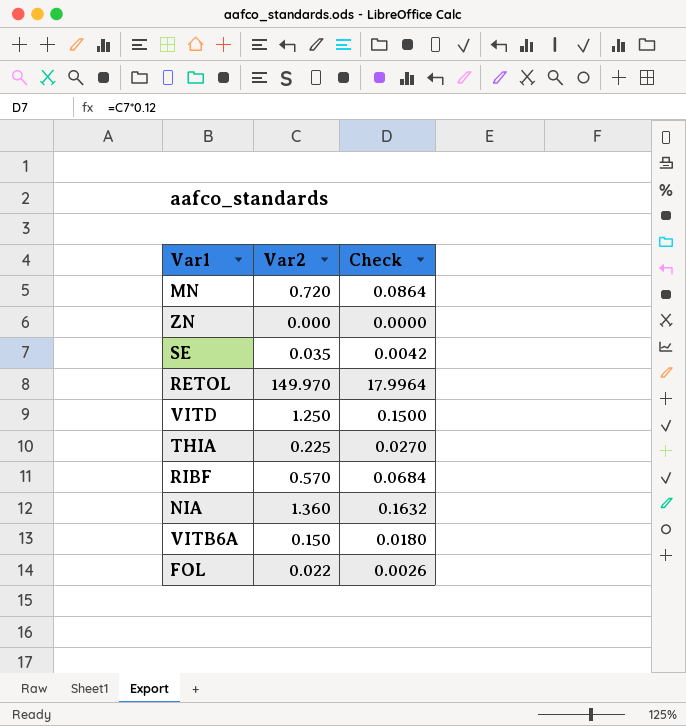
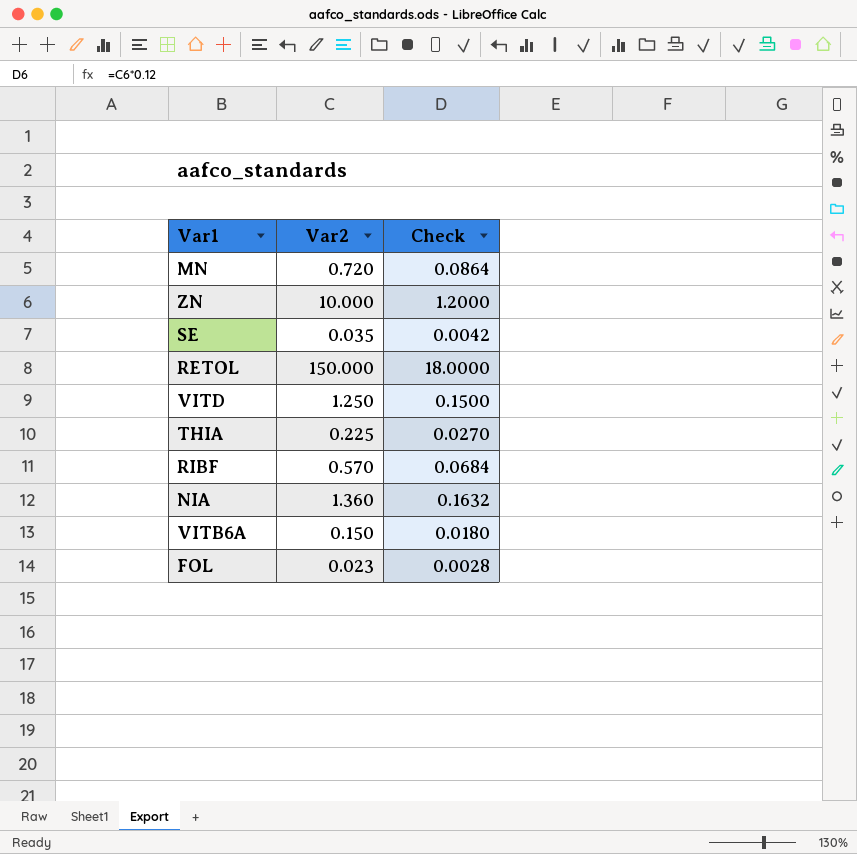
ZN | Var2: 0.000 -> 10.000
ZN | Check: 0.0000 -> 1.2000
RETOL | Var2: 149.970 -> 150.000
RETOL | Check: 17.9964 -> 18.0000
FOL | Var2: 0.022 -> 0.023
FOL | Check: 0.0026 -> 0.0028

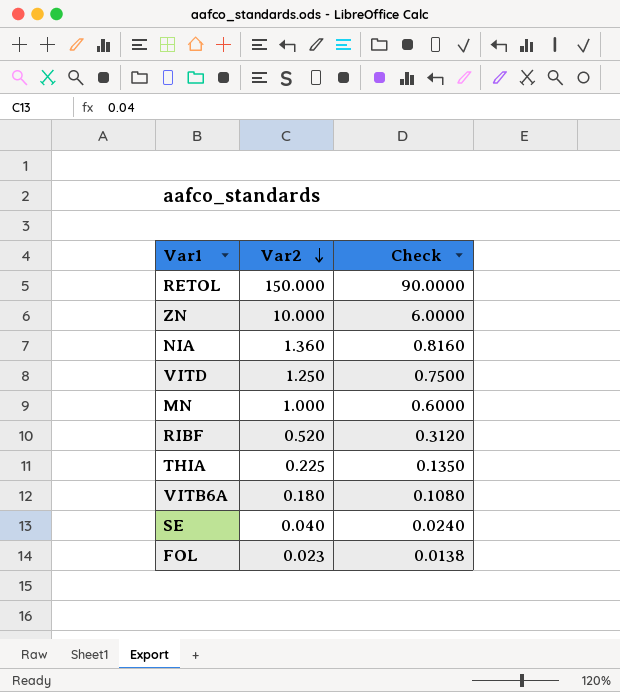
row order: none -> Var2 descending
column Check | formula: [Var2] * 0.12 -> [Var2] * 0.6
MN | Var2: 0.720 -> 1.000
RIBF | Var2: 0.570 -> 0.520
VITB6A | Var2: 0.150 -> 0.180
SE | Var2: 0.035 -> 0.040

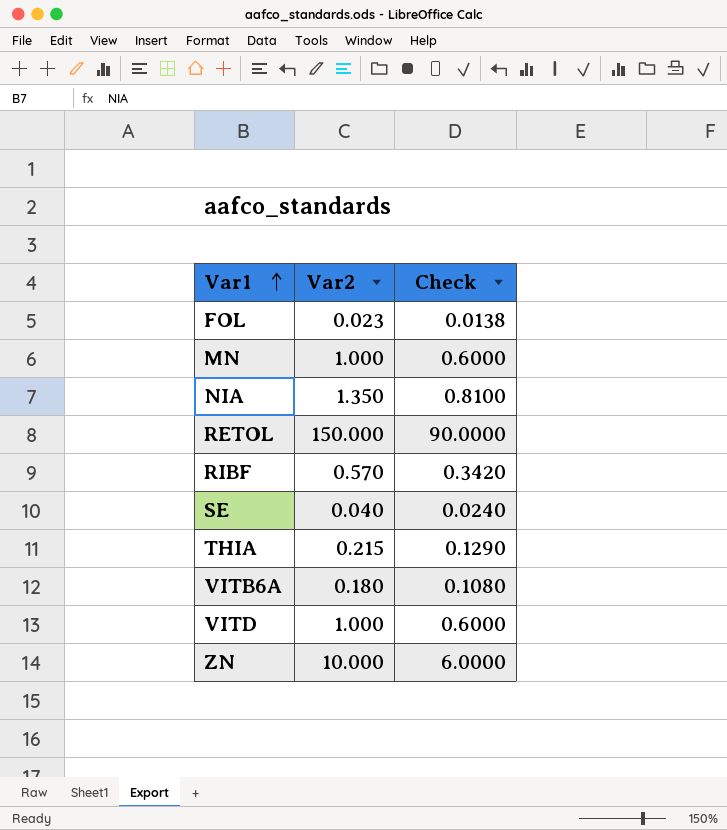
row order: Var2 descending -> Var1 ascending
NIA | Var2: 1.360 -> 1.350
NIA | Check: 0.8160 -> 0.8100
RIBF | Var2: 0.520 -> 0.570
RIBF | Check: 0.3120 -> 0.3420
THIA | Var2: 0.225 -> 0.215
THIA | Check: 0.1350 -> 0.1290
VITD | Var2: 1.250 -> 1.000
VITD | Check: 0.7500 -> 0.6000

